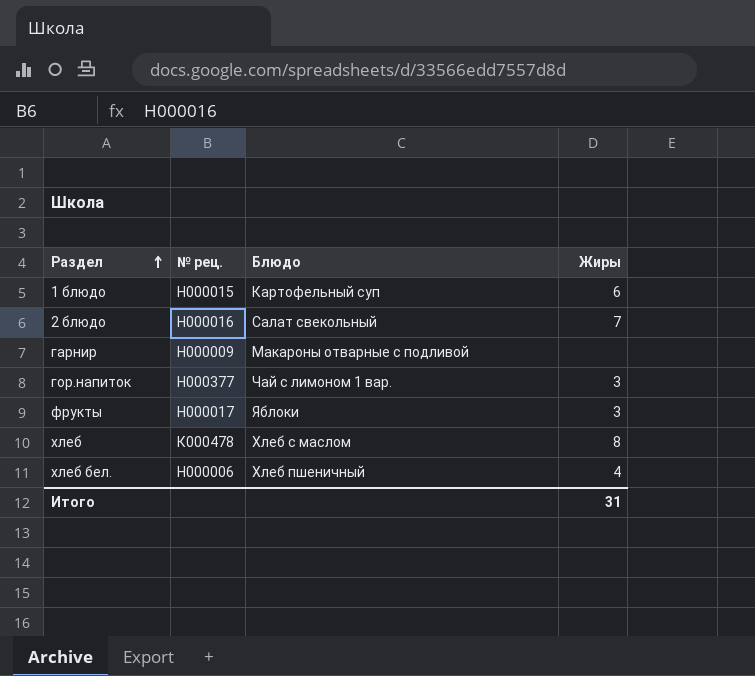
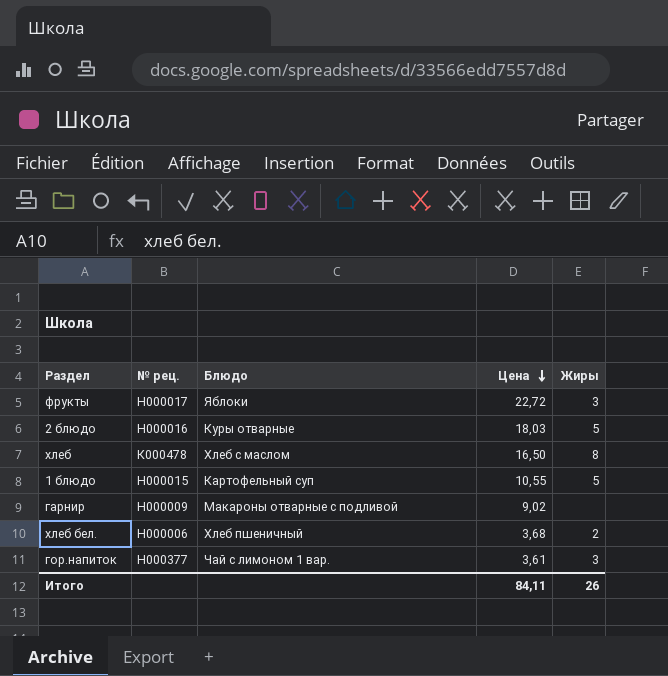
row order: Раздел ascending -> Цена descending
column Цена | position: none -> 4
2 блюдо | Блюдо: Салат свекольный -> Куры отварные
2 блюдо | Жиры: 7 -> 5
1 блюдо | Жиры: 6 -> 5
хлеб бел. | Жиры: 4 -> 2
Итого | Жиры: 31 -> 26

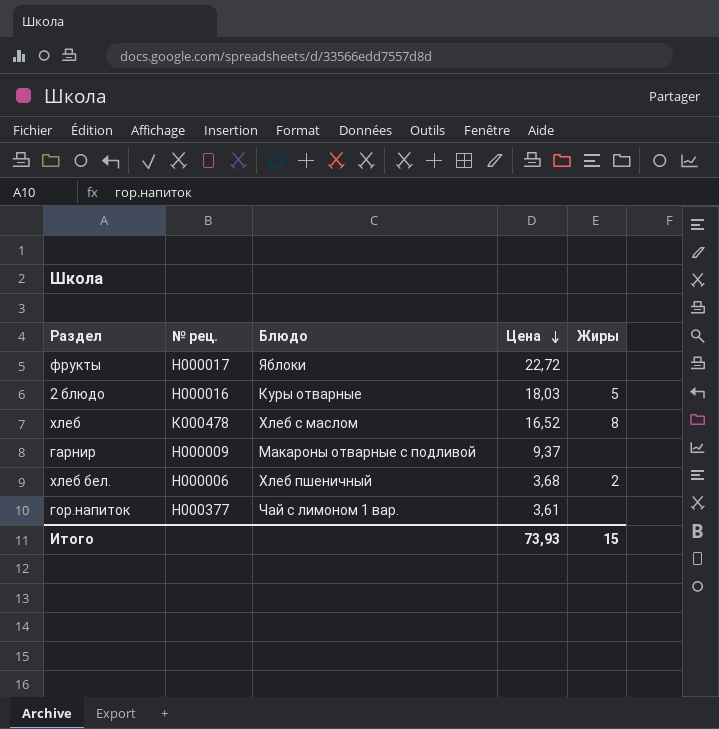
row 1 блюдо: Н000015 | Картофельный суп | 10,55 | 5 -> none
фрукты | Жиры: 3 -> none
хлеб | Цена: 16,50 -> 16,52
гарнир | Цена: 9,02 -> 9,37
гор.напиток | Жиры: 3 -> none
Итого | Цена: 84,11 -> 73,93
Итого | Жиры: 26 -> 15

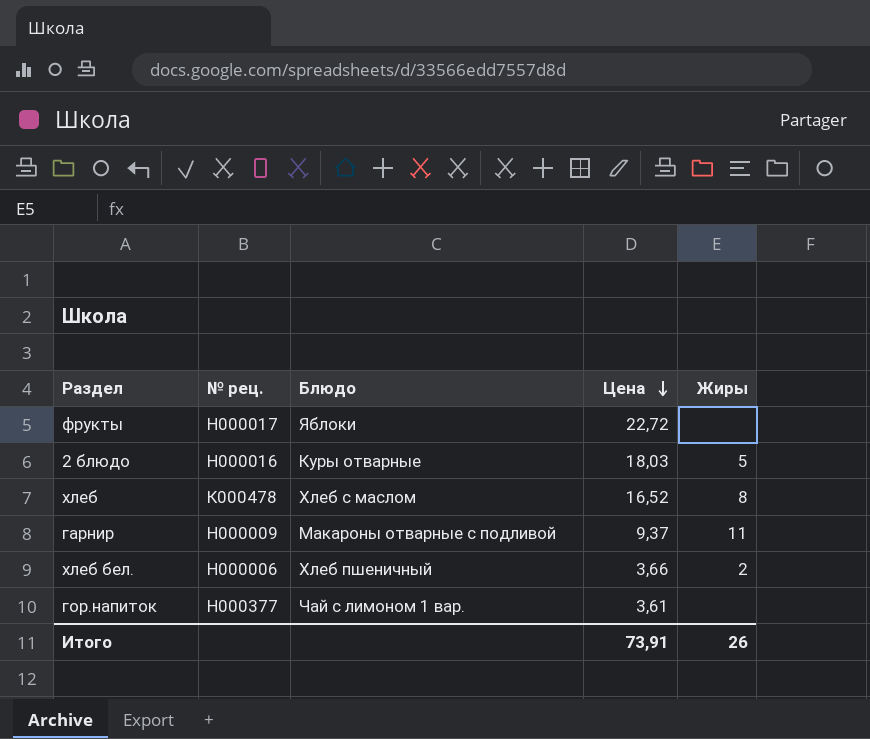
гарнир | Жиры: none -> 11
хлеб бел. | Цена: 3,68 -> 3,66
Итого | Цена: 73,93 -> 73,91
Итого | Жиры: 15 -> 26

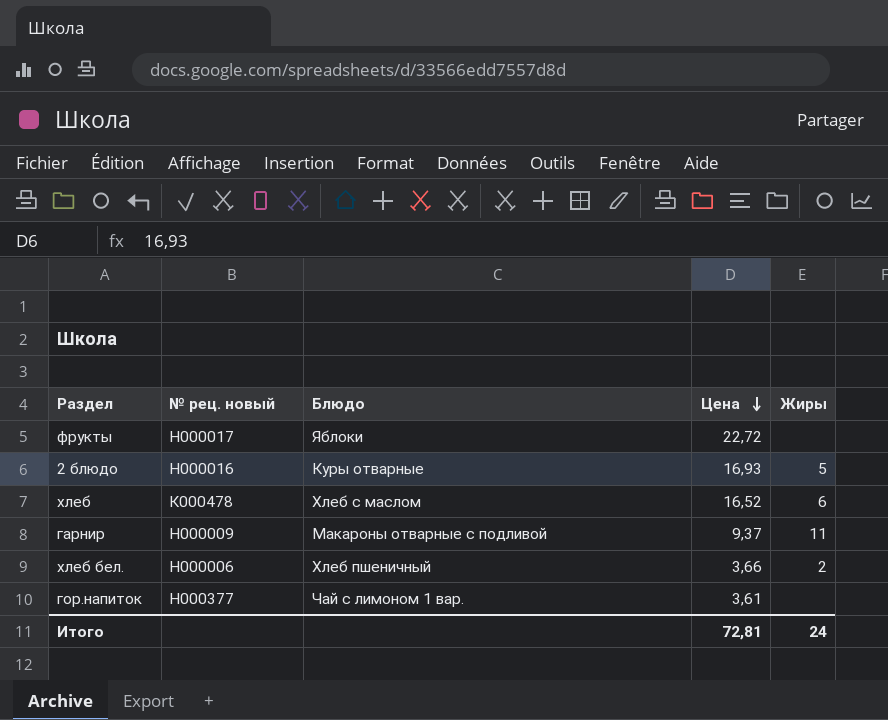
column name: № рец. -> № рец. новый
2 блюдо | Цена: 18,03 -> 16,93
хлеб | Жиры: 8 -> 6
Итого | Цена: 73,91 -> 72,81
Итого | Жиры: 26 -> 24

